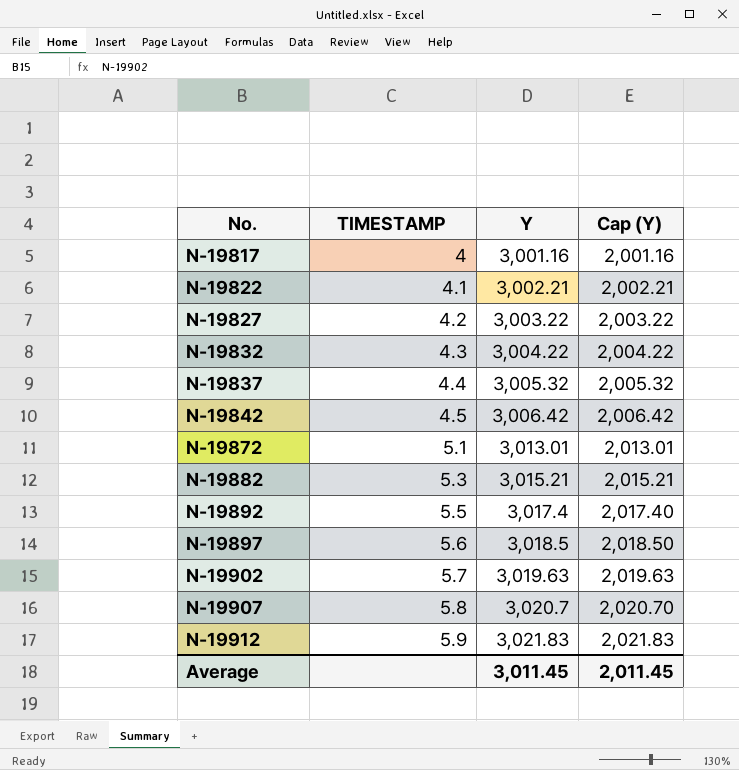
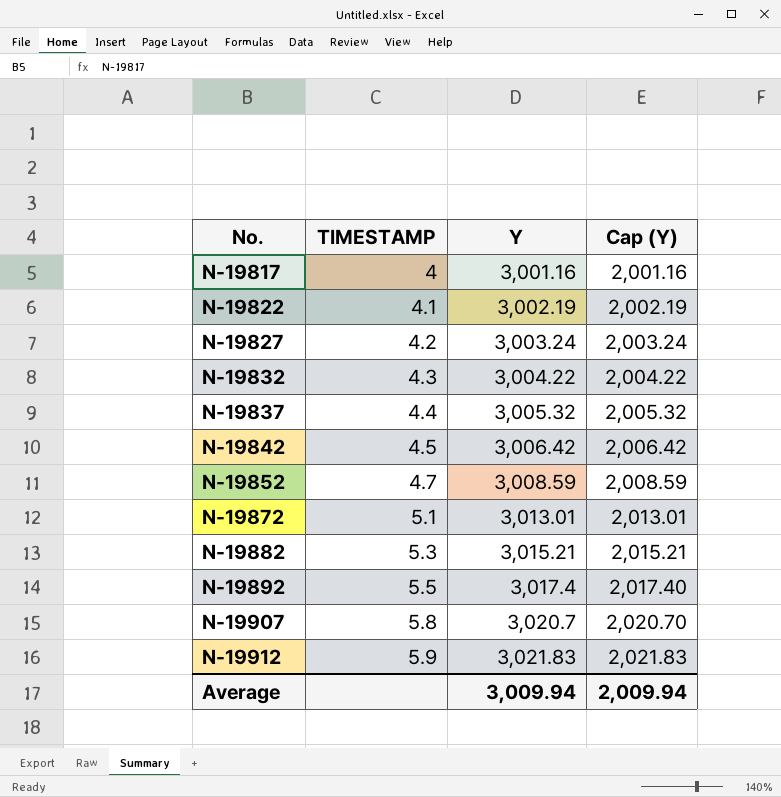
row N-19897: 5.6 | 3,018.5 | 2,018.50 -> none
row N-19902: 5.7 | 3,019.63 | 2,019.63 -> none
N-19822 | Y: 3,002.21 -> 3,002.19
N-19822 | Cap (Y): 2,002.21 -> 2,002.19
N-19827 | Y: 3,003.22 -> 3,003.24
N-19827 | Cap (Y): 2,003.22 -> 2,003.24
row N-19852: none -> 4.7 | 3,008.59 | 2,008.59
Average | Y: 3,011.45 -> 3,009.94
Average | Cap (Y): 2,011.45 -> 2,009.94

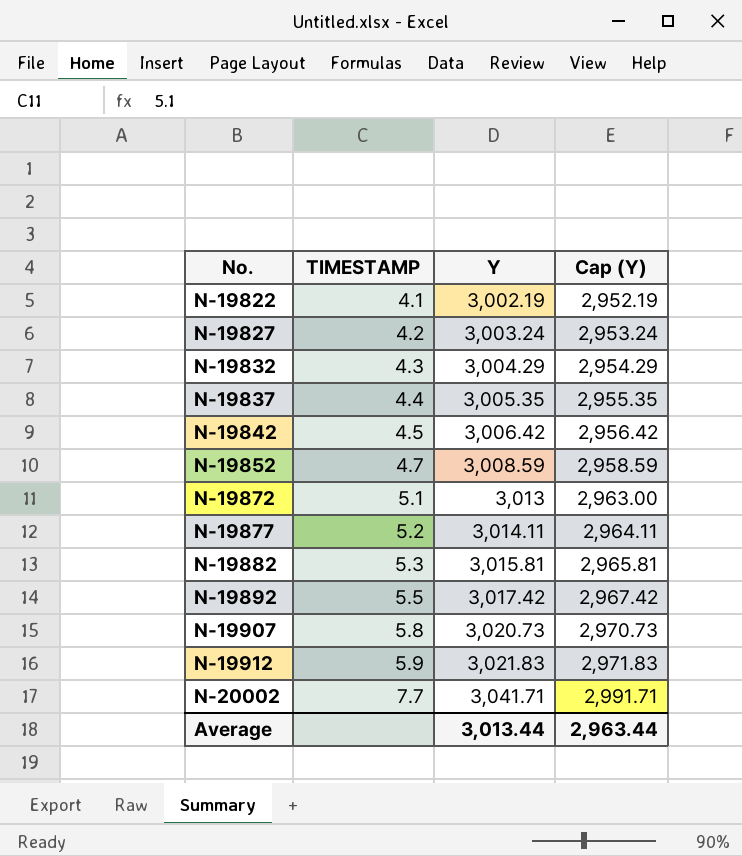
column Cap (Y) | formula: [Y] - 1000 -> [Y] - 50
row N-19817: 4 | 3,001.16 | 2,001.16 -> none
N-19832 | Y: 3,004.22 -> 3,004.29
N-19837 | Y: 3,005.32 -> 3,005.35
N-19872 | Y: 3,013.01 -> 3,013
row N-19877: none -> 5.2 | 3,014.11 | 2,964.11
N-19882 | Y: 3,015.21 -> 3,015.81
N-19892 | Y: 3,017.4 -> 3,017.42
N-19907 | Y: 3,020.7 -> 3,020.73
row N-20002: none -> 7.7 | 3,041.71 | 2,991.71
Average | Y: 3,009.94 -> 3,013.44
Average | Cap (Y): 2,009.94 -> 2,963.44

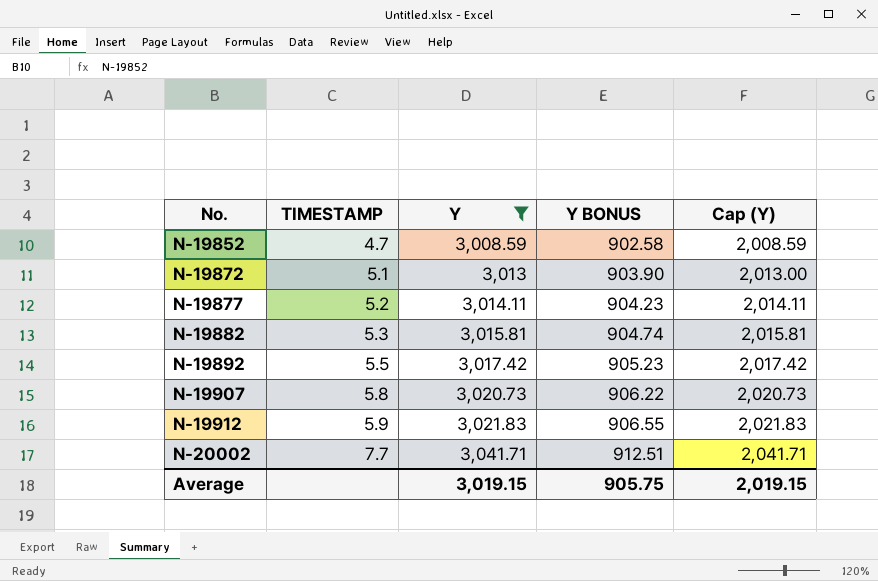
filter: none -> Y >= 3,008.59
column Y BONUS | formula: none -> [Y] * 0.3
column Cap (Y) | formula: [Y] - 50 -> [Y] - 1000
Average | Y: 3,013.44 -> 3,019.15
Average | Cap (Y): 2,963.44 -> 2,019.15

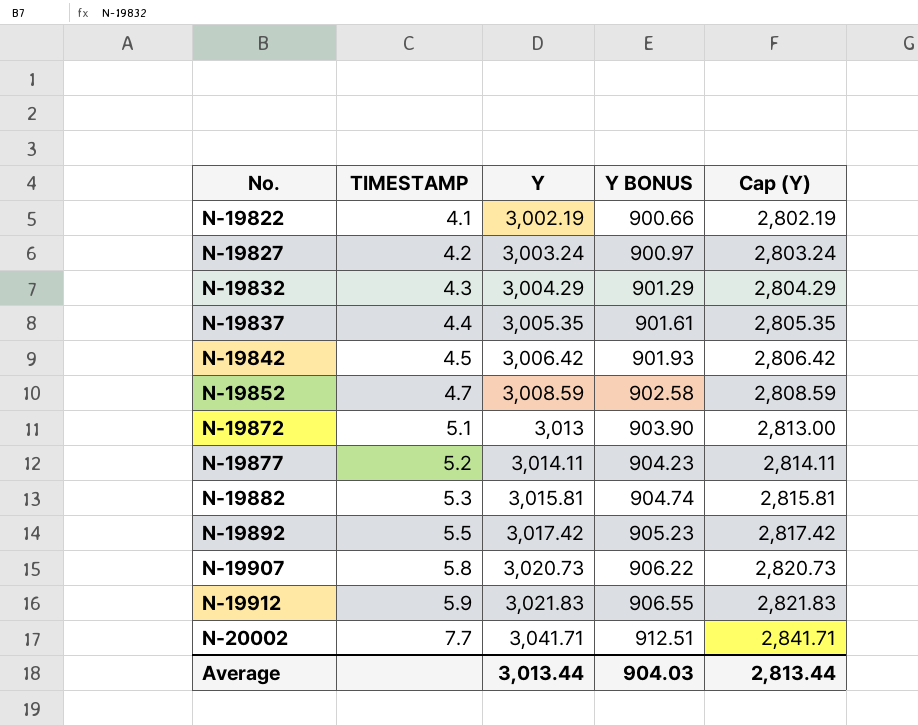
filter: Y >= 3,008.59 -> none
column Cap (Y) | formula: [Y] - 1000 -> [Y] - 200
Average | Y: 3,019.15 -> 3,013.44
Average | Y BONUS: 905.75 -> 904.03
Average | Cap (Y): 2,019.15 -> 2,813.44

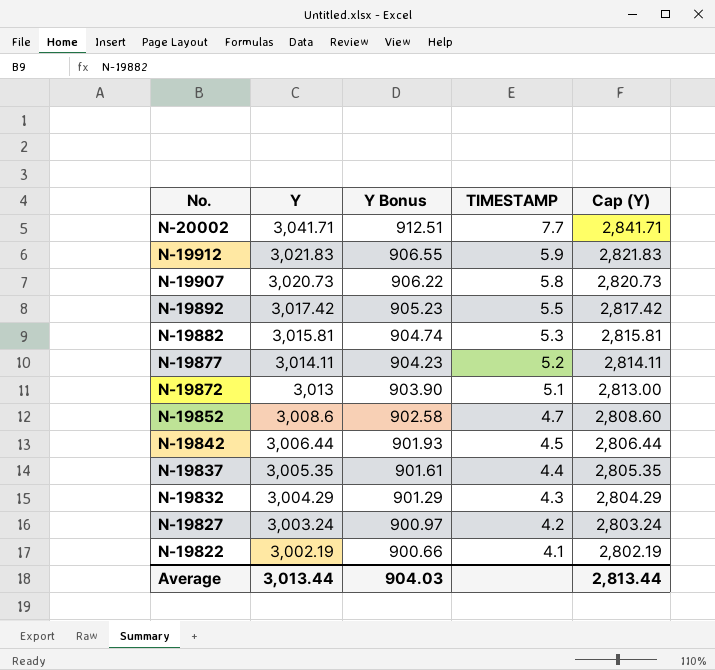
row order: No. ascending -> No. descending
column name: Y BONUS -> Y Bonus
column TIMESTAMP | position: 2 -> 4
N-19852 | Y: 3,008.59 -> 3,008.6
N-19852 | Cap (Y): 2,808.59 -> 2,808.60
N-19842 | Y: 3,006.42 -> 3,006.44
N-19842 | Cap (Y): 2,806.42 -> 2,806.44

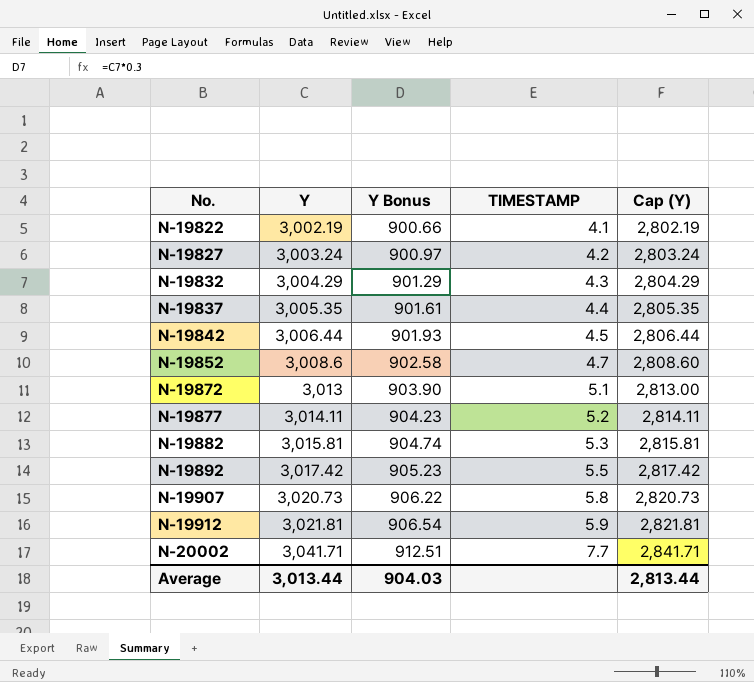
row order: No. descending -> No. ascending
N-19912 | Y: 3,021.83 -> 3,021.81
N-19912 | Y Bonus: 906.55 -> 906.54
N-19912 | Cap (Y): 2,821.83 -> 2,821.81

